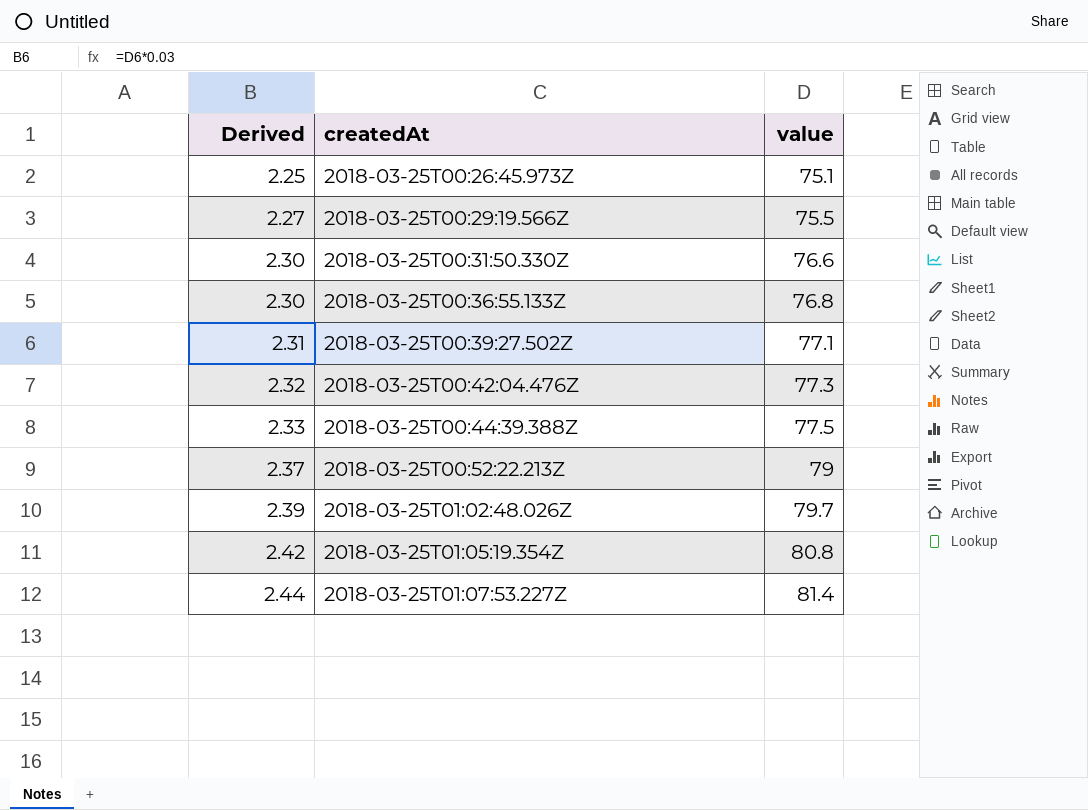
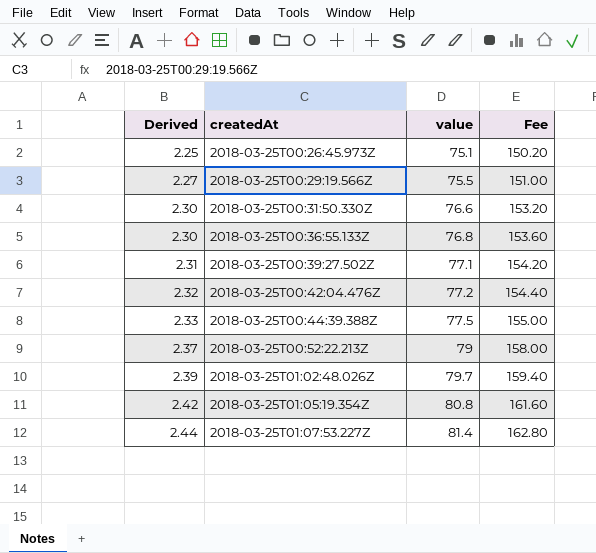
column Fee | formula: none -> [value] * 2
2018-03-25T00:42:04.476Z | value: 77.3 -> 77.2

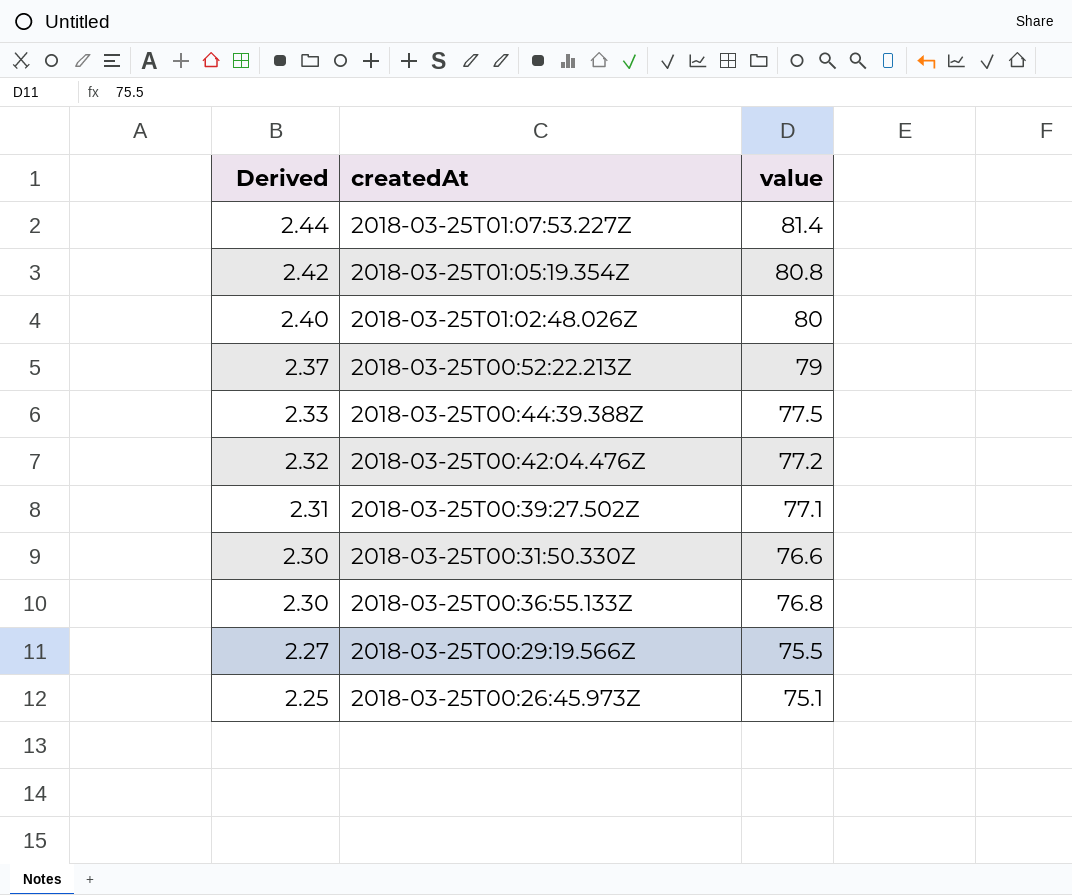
row order: Derived ascending -> Derived descending
column Fee | formula: [value] * 2 -> none
2018-03-25T01:02:48.026Z | Derived: 2.39 -> 2.40
2018-03-25T01:02:48.026Z | value: 79.7 -> 80

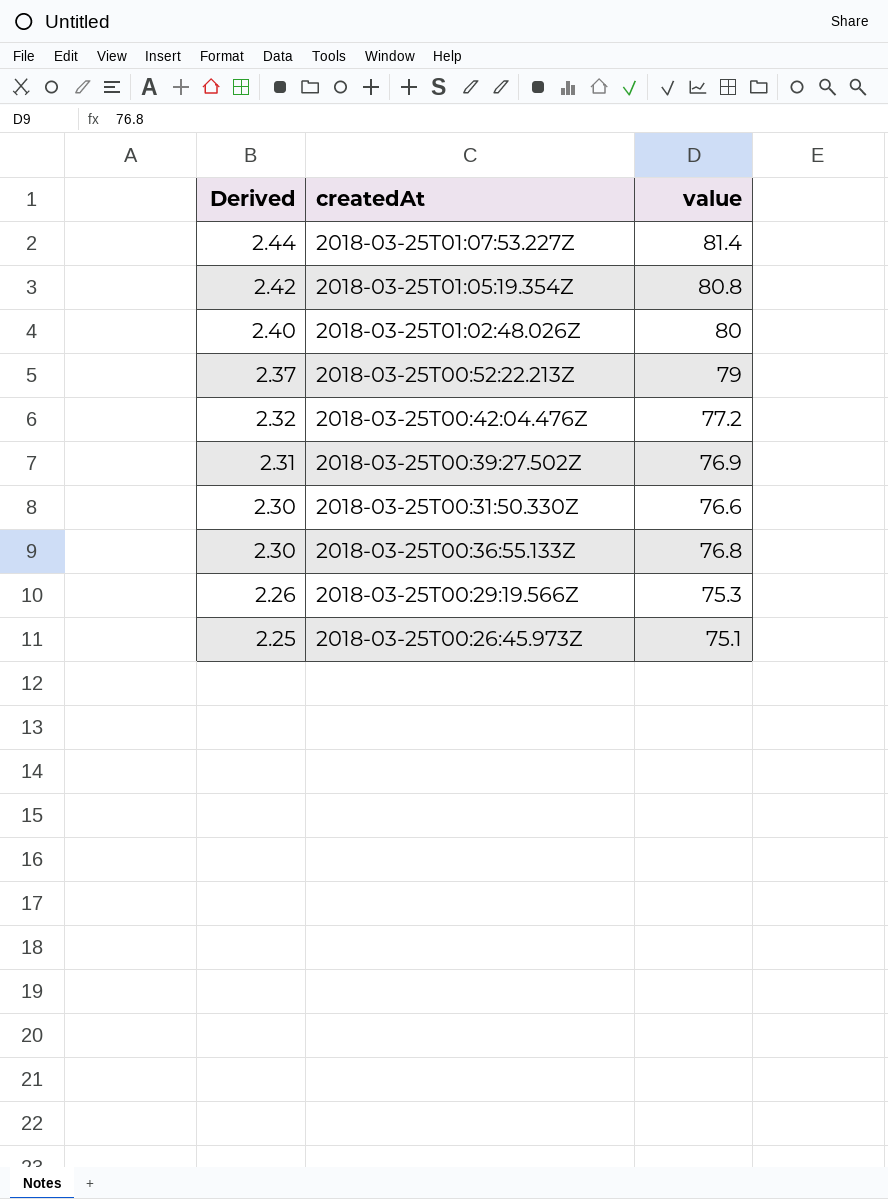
row 2018-03-25T00:44:39.388Z: 2.33 | 77.5 -> none
2018-03-25T00:39:27.502Z | value: 77.1 -> 76.9
2018-03-25T00:29:19.566Z | Derived: 2.27 -> 2.26
2018-03-25T00:29:19.566Z | value: 75.5 -> 75.3

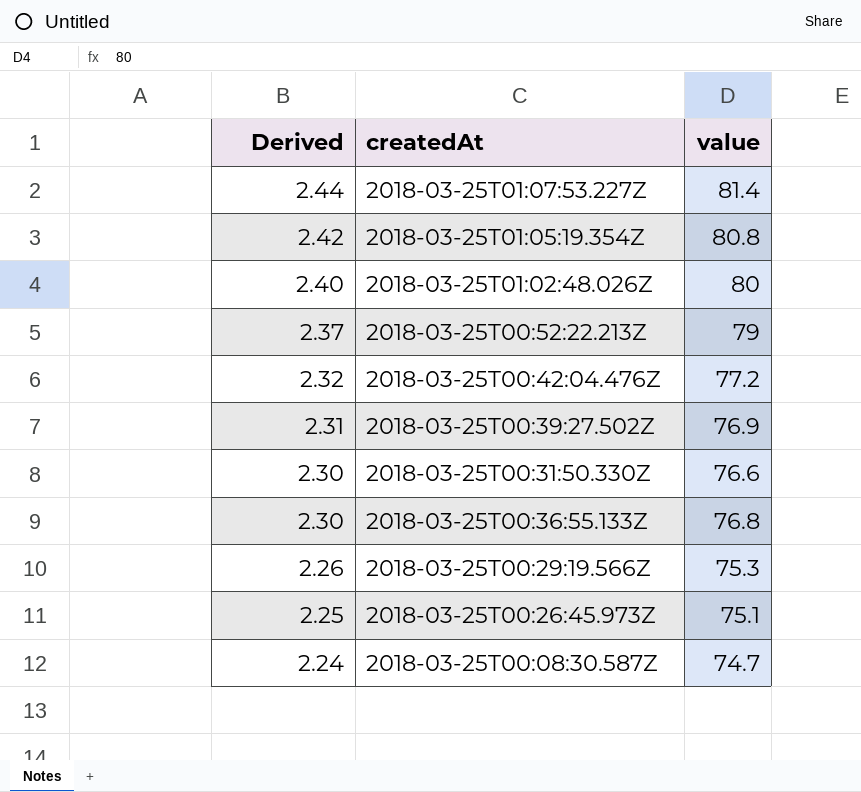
row 2018-03-25T00:08:30.587Z: none -> 2.24 | 74.7

